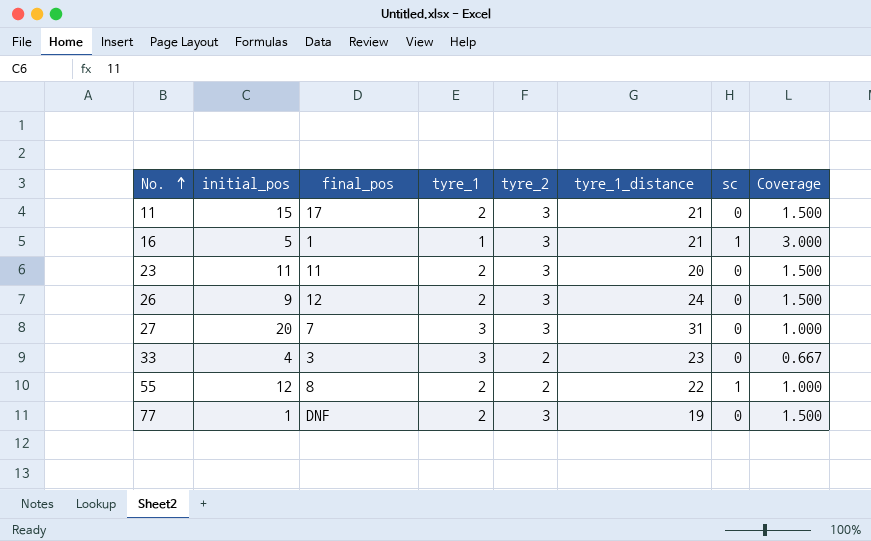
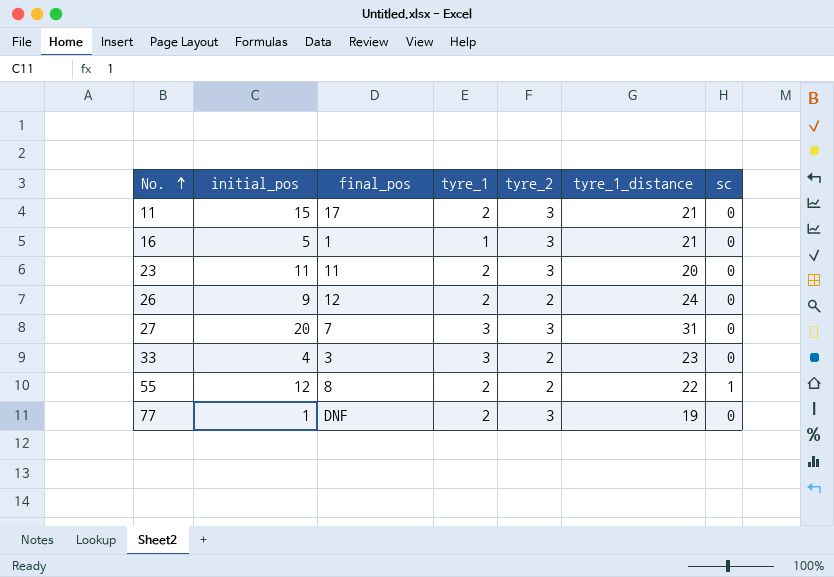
column Coverage | formula: [tyre_2] / [tyre_1] -> none
16 | sc: 1 -> 0
26 | tyre_2: 3 -> 2

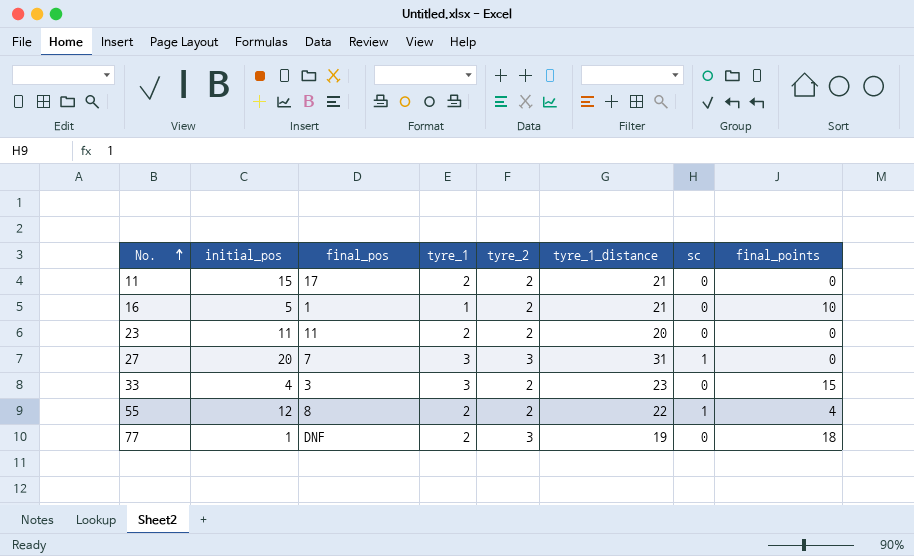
column final_points | position: none -> 8
row 26: 9 | 12 | 2 | 2 | 24 | 0 -> none
11 | tyre_2: 3 -> 2
16 | tyre_2: 3 -> 2
23 | tyre_2: 3 -> 2
27 | sc: 0 -> 1

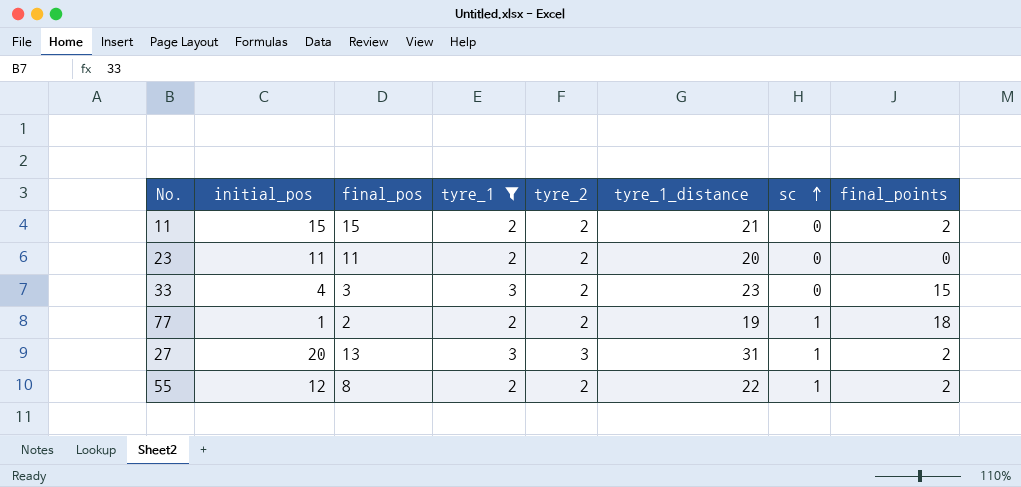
filter: none -> tyre_1 != 1
row order: No. ascending -> sc ascending
11 | final_pos: 17 -> 15
11 | final_points: 0 -> 2
77 | final_pos: DNF -> 2
77 | tyre_2: 3 -> 2
77 | sc: 0 -> 1
27 | final_pos: 7 -> 13
27 | final_points: 0 -> 2
55 | final_points: 4 -> 2

